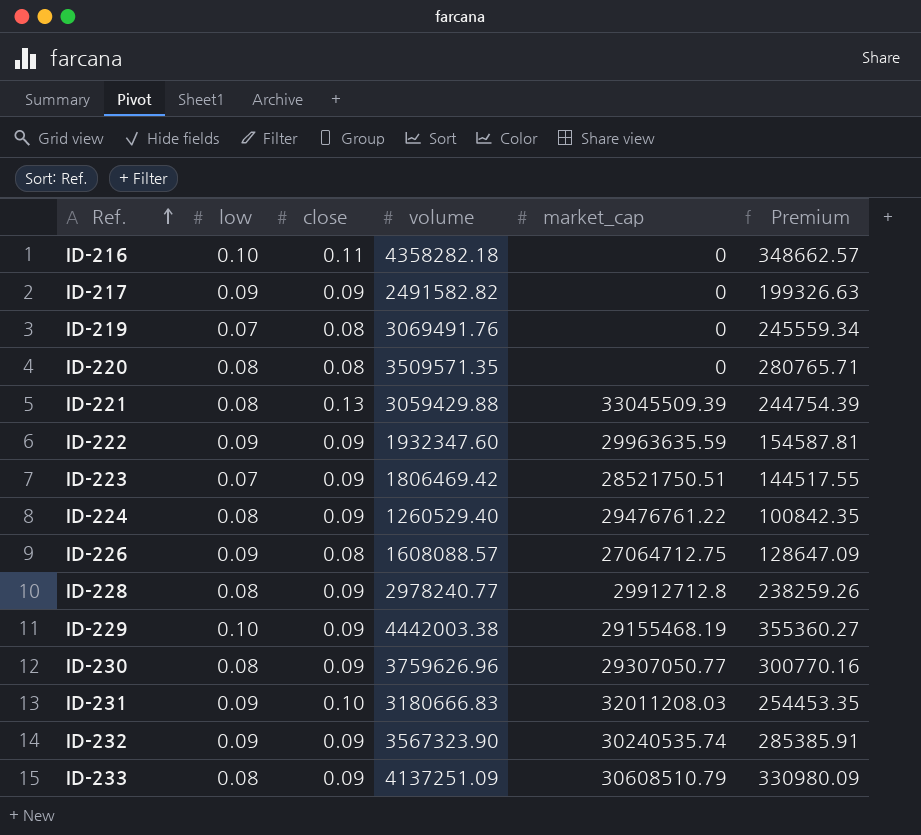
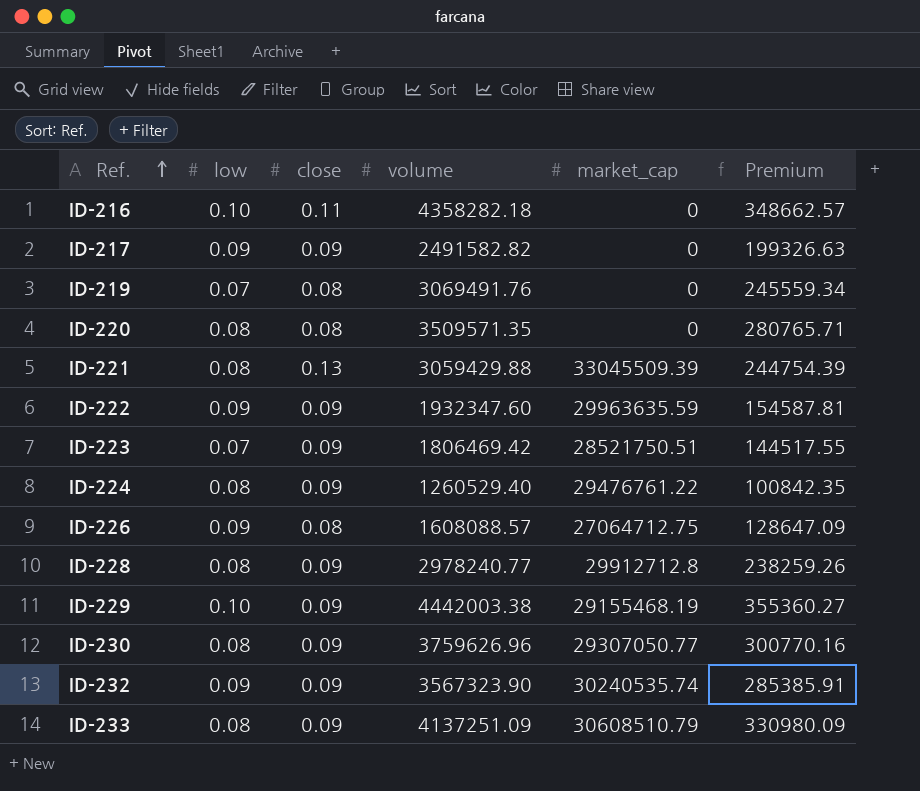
row ID-231: 0.09 | 0.10 | 3180666.83 | 32011208.03 | 254453.35 -> none

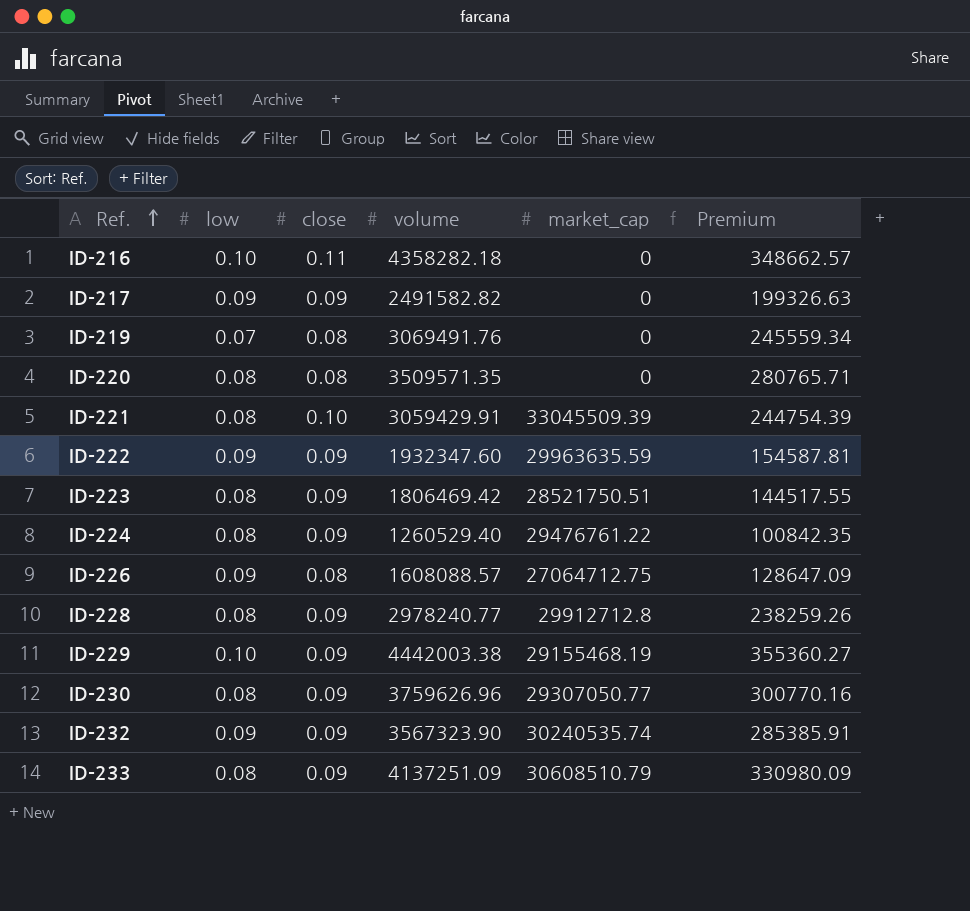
ID-221 | close: 0.13 -> 0.10
ID-221 | volume: 3059429.88 -> 3059429.91
ID-223 | low: 0.07 -> 0.08

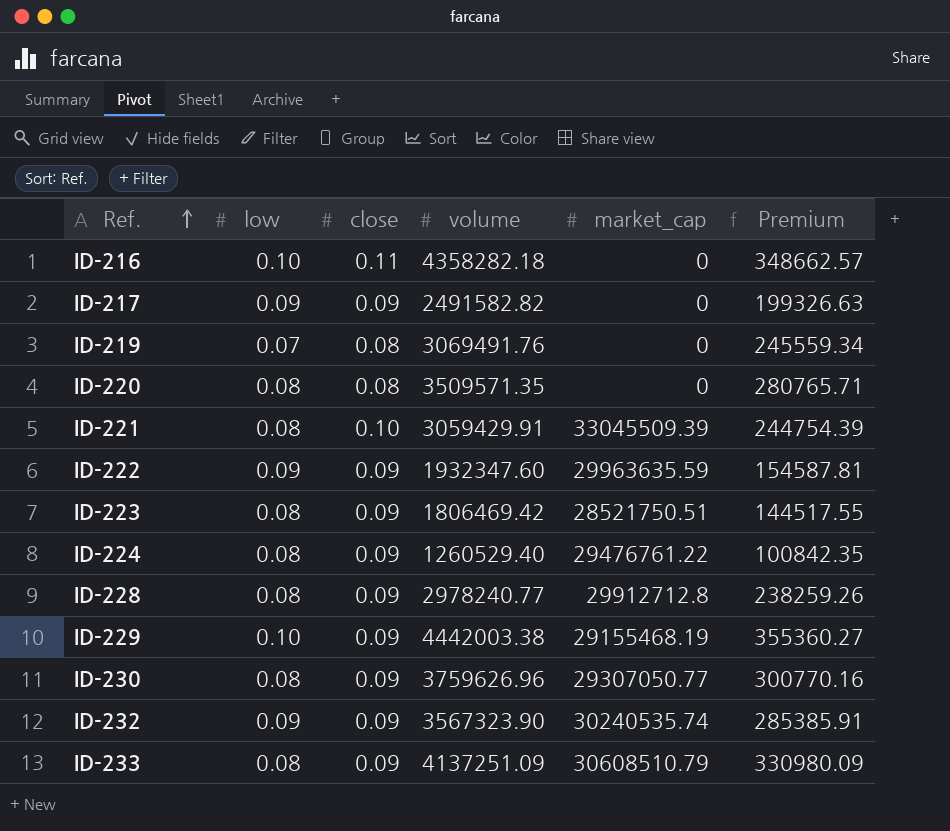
row ID-226: 0.09 | 0.08 | 1608088.57 | 27064712.75 | 128647.09 -> none

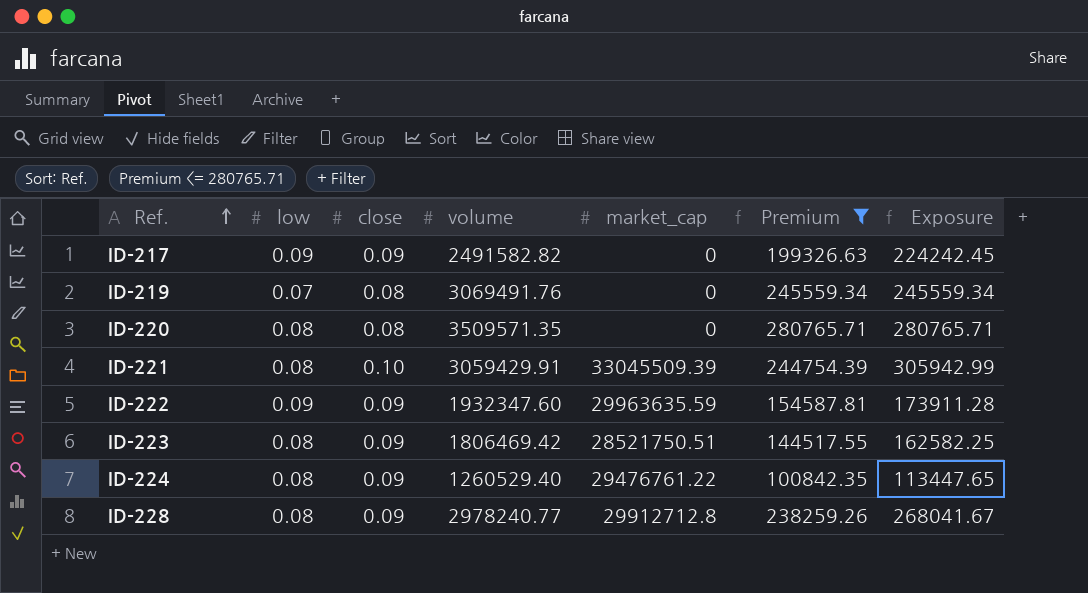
filter: none -> Premium <= 280765.71
column Exposure | formula: none -> [close] * [volume]

